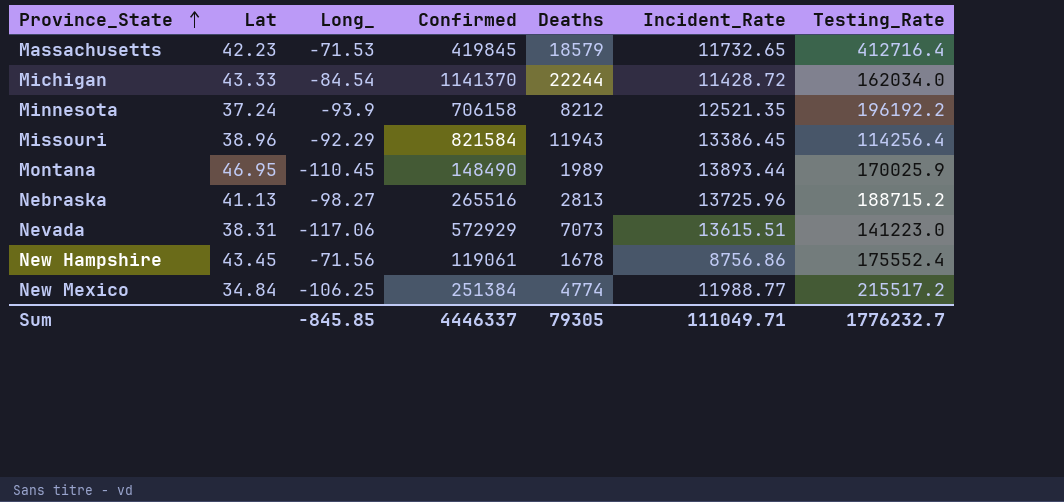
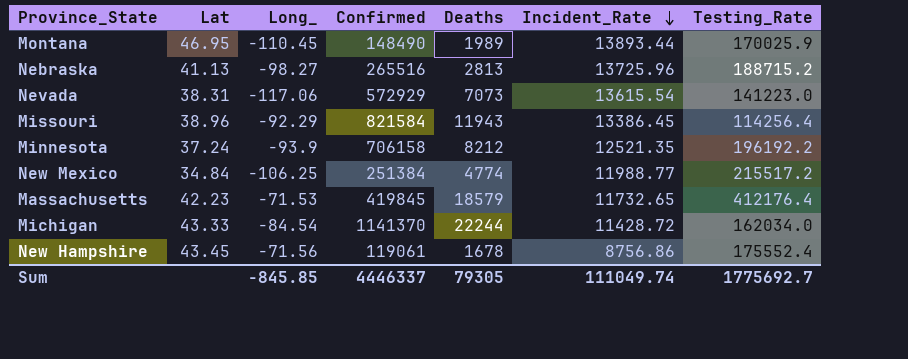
row order: Province_State ascending -> Incident_Rate descending
Nevada | Incident_Rate: 13615.51 -> 13615.54
Massachusetts | Testing_Rate: 412716.4 -> 412176.4
Sum | Incident_Rate: 111049.71 -> 111049.74
Sum | Testing_Rate: 1776232.7 -> 1775692.7

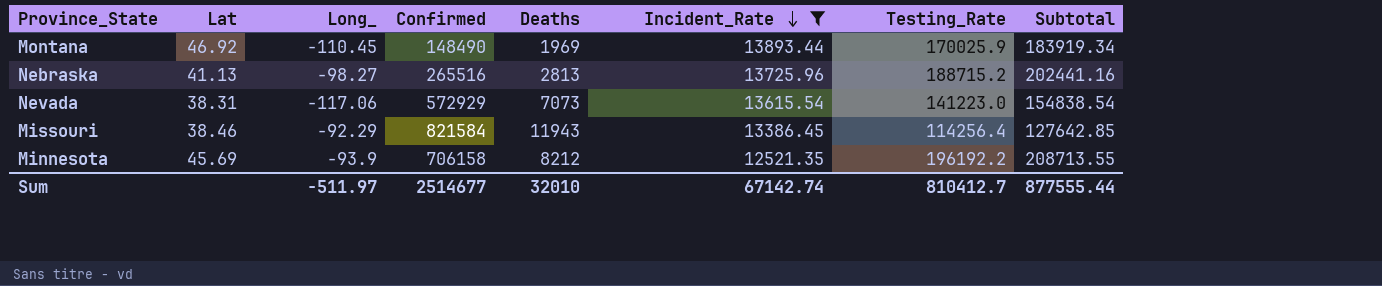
filter: none -> Incident_Rate >= 12521.35
column Subtotal | formula: none -> [Incident_Rate] + [Testing_Rate]
Montana | Lat: 46.95 -> 46.92
Montana | Deaths: 1989 -> 1969
Missouri | Lat: 38.96 -> 38.46
Minnesota | Lat: 37.24 -> 45.69
Sum | Long_: -845.85 -> -511.97
Sum | Confirmed: 4446337 -> 2514677
Sum | Deaths: 79305 -> 32010
Sum | Incident_Rate: 111049.74 -> 67142.74
Sum | Testing_Rate: 1775692.7 -> 810412.7

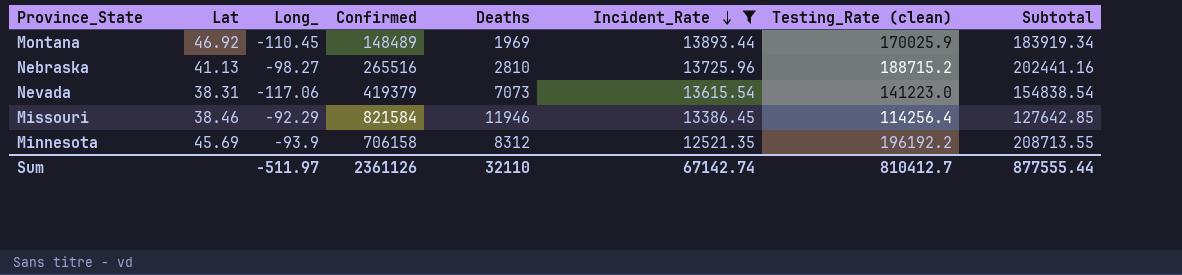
column name: Testing_Rate -> Testing_Rate (clean)
Montana | Confirmed: 148490 -> 148489
Nebraska | Deaths: 2813 -> 2810
Nevada | Confirmed: 572929 -> 419379
Missouri | Deaths: 11943 -> 11946
Minnesota | Deaths: 8212 -> 8312
Sum | Confirmed: 2514677 -> 2361126
Sum | Deaths: 32010 -> 32110

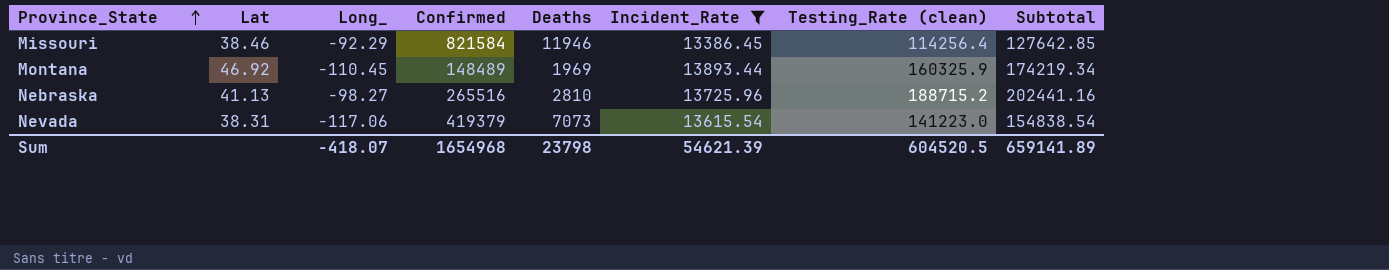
row order: Incident_Rate descending -> Province_State ascending
row Minnesota: 45.69 | -93.9 | 706158 | 8312 | 12521.35 | 196192.2 | 208713.55 -> none
Montana | Testing_Rate (clean): 170025.9 -> 160325.9
Montana | Subtotal: 183919.34 -> 174219.34
Sum | Long_: -511.97 -> -418.07
Sum | Confirmed: 2361126 -> 1654968
Sum | Deaths: 32110 -> 23798
Sum | Incident_Rate: 67142.74 -> 54621.39
Sum | Testing_Rate (clean): 810412.7 -> 604520.5
Sum | Subtotal: 877555.44 -> 659141.89

